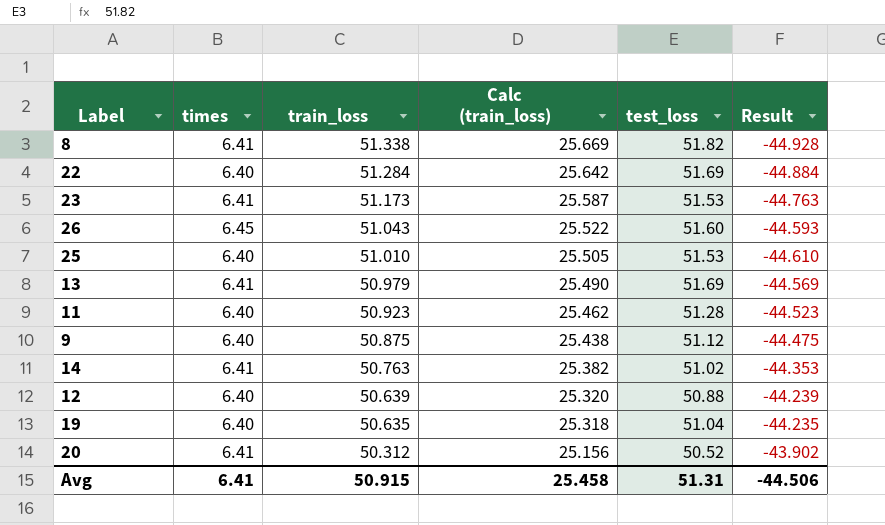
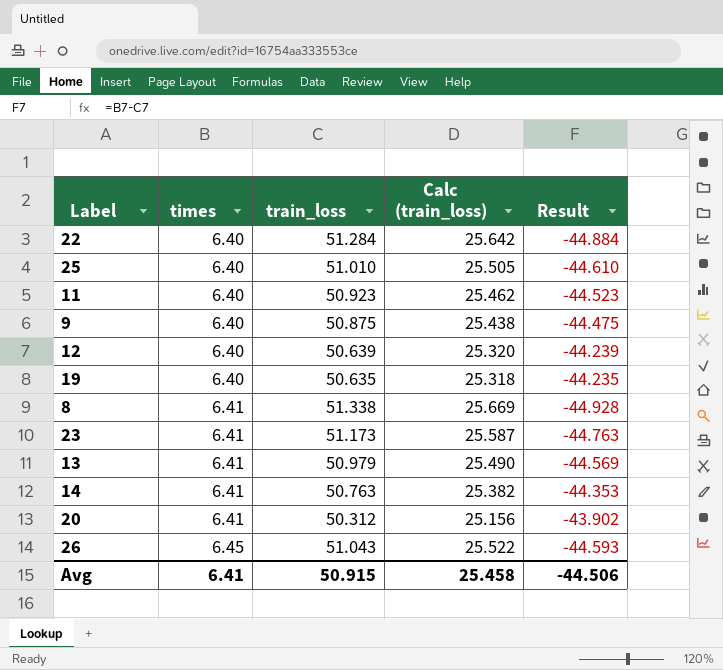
row order: train_loss descending -> times ascending
column test_loss | position: 5 -> none

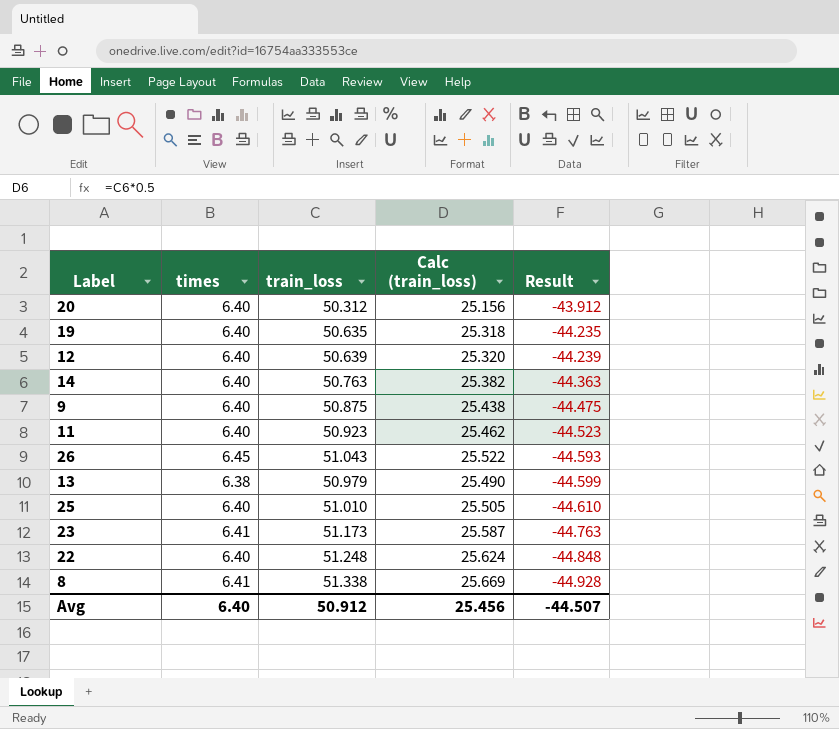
row order: times ascending -> Result descending
20 | times: 6.41 -> 6.40
20 | Result: -43.902 -> -43.912
14 | times: 6.41 -> 6.40
14 | Result: -44.353 -> -44.363
13 | times: 6.41 -> 6.38
13 | Result: -44.569 -> -44.599
22 | train_loss: 51.284 -> 51.248
22 | Calc (train_loss): 25.642 -> 25.624
22 | Result: -44.884 -> -44.848
Avg | times: 6.41 -> 6.40
Avg | train_loss: 50.915 -> 50.912
Avg | Calc (train_loss): 25.458 -> 25.456
Avg | Result: -44.506 -> -44.507

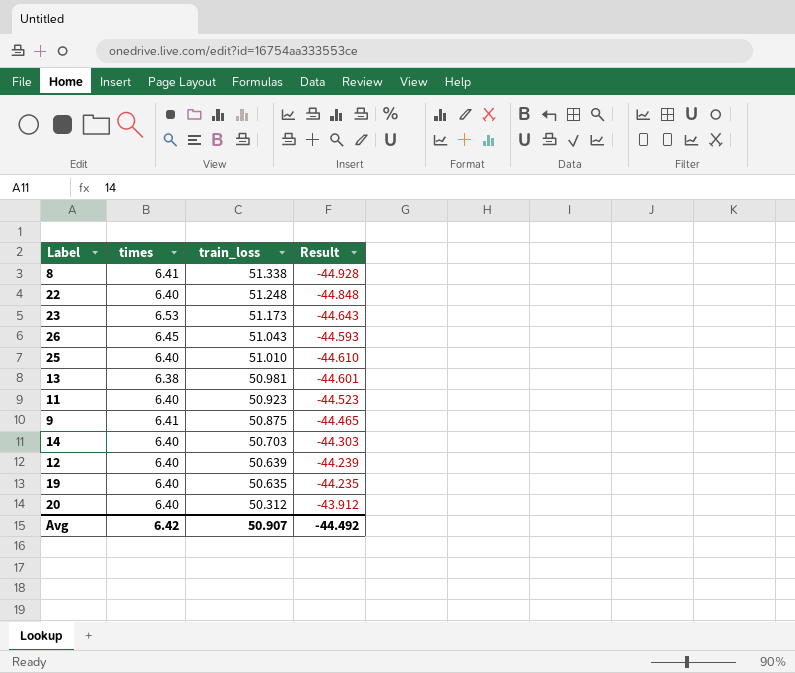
row order: Result descending -> train_loss descending
column Calc (train_loss) | formula: [train_loss] * 0.5 -> none
23 | times: 6.41 -> 6.53
23 | Result: -44.763 -> -44.643
13 | train_loss: 50.979 -> 50.981
13 | Result: -44.599 -> -44.601
9 | times: 6.40 -> 6.41
9 | Result: -44.475 -> -44.465
14 | train_loss: 50.763 -> 50.703
14 | Result: -44.363 -> -44.303
Avg | times: 6.40 -> 6.42
Avg | train_loss: 50.912 -> 50.907
Avg | Result: -44.507 -> -44.492

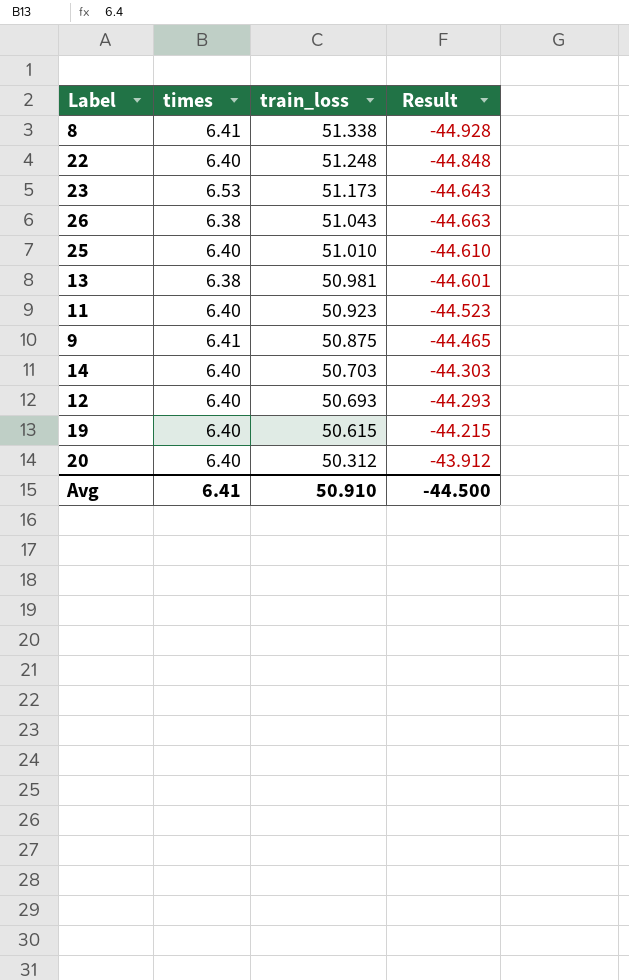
26 | times: 6.45 -> 6.38
26 | Result: -44.593 -> -44.663
12 | train_loss: 50.639 -> 50.693
12 | Result: -44.239 -> -44.293
19 | train_loss: 50.635 -> 50.615
19 | Result: -44.235 -> -44.215
Avg | times: 6.42 -> 6.41
Avg | train_loss: 50.907 -> 50.910
Avg | Result: -44.492 -> -44.500

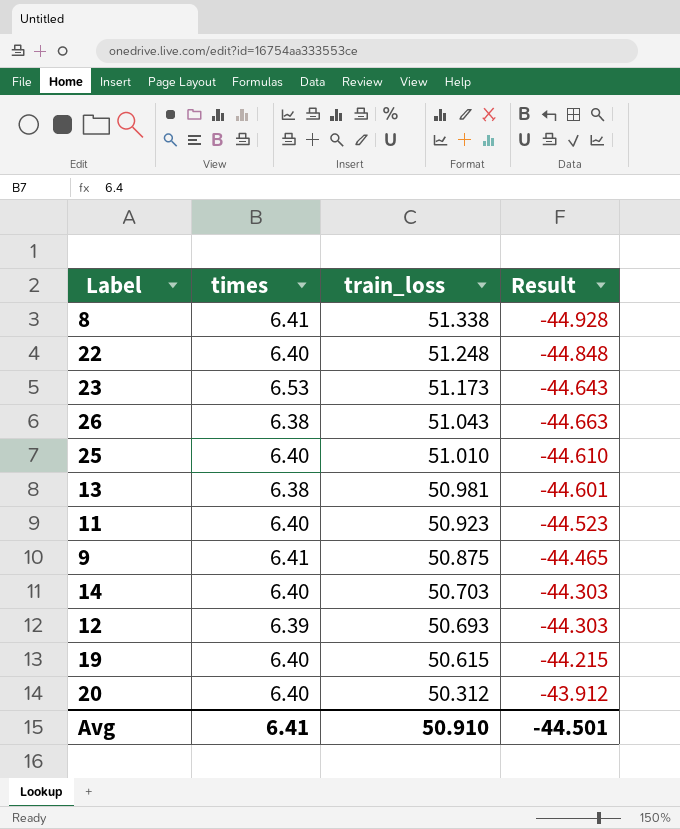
12 | times: 6.40 -> 6.39
12 | Result: -44.293 -> -44.303
Avg | Result: -44.500 -> -44.501

